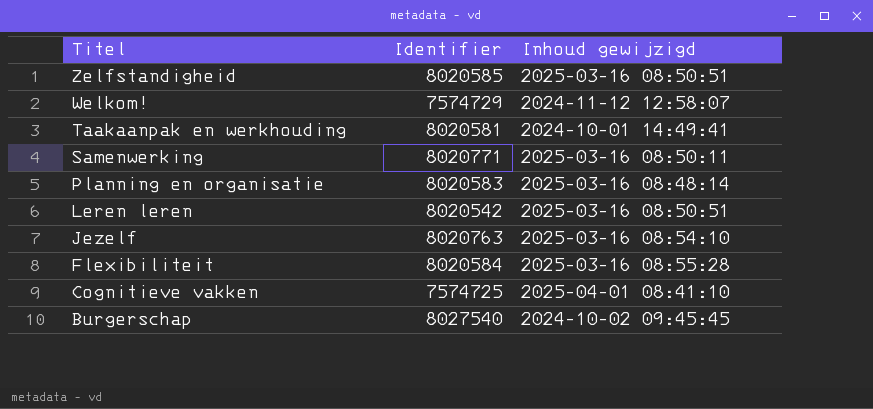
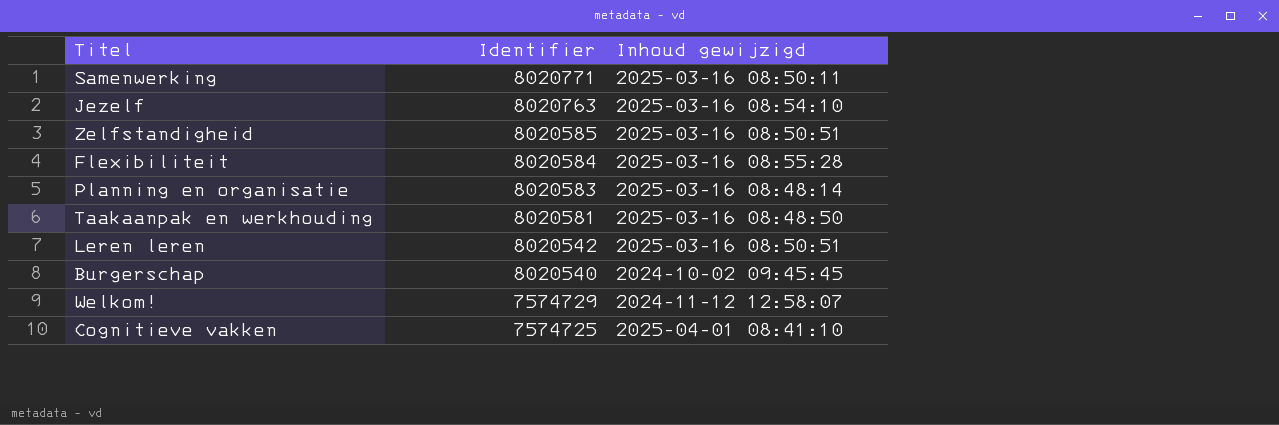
row order: Titel descending -> Identifier descending
Taakaanpak en werkhouding | Inhoud gewijzigd: 2024-10-01 14:49:41 -> 2025-03-16 08:48:50
Burgerschap | Identifier: 8027540 -> 8020540

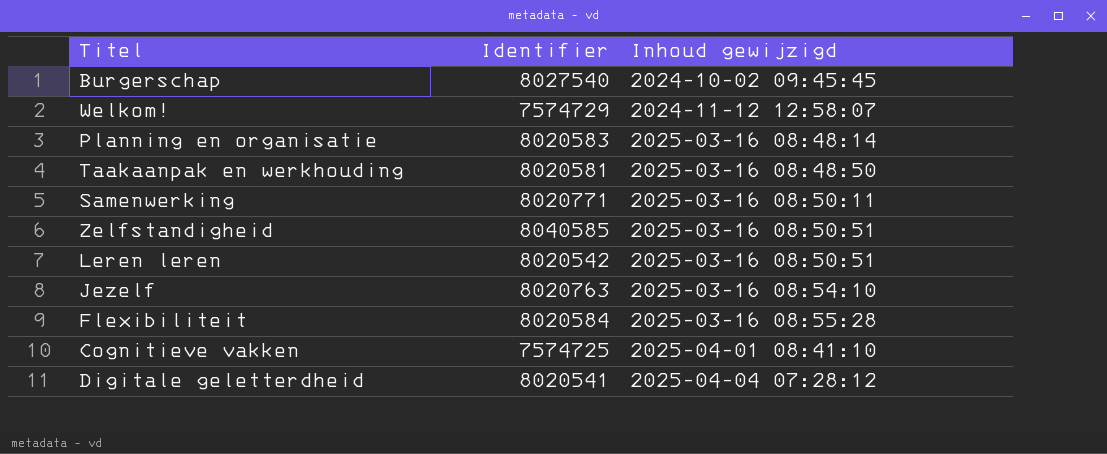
row order: Identifier descending -> Inhoud gewijzigd ascending
Burgerschap | Identifier: 8020540 -> 8027540
Zelfstandigheid | Identifier: 8020585 -> 8040585
row Digitale geletterdheid: none -> 8020541 | 2025-04-04 07:28:12

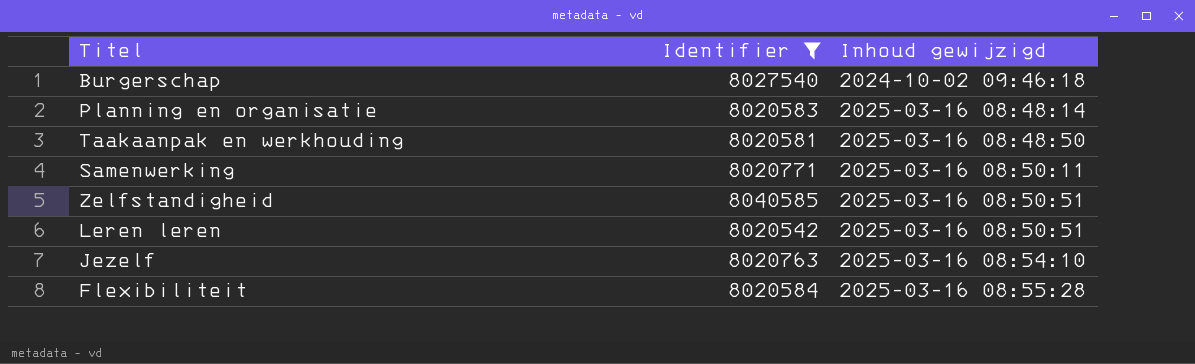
filter: none -> Identifier >= 8020542
Burgerschap | Inhoud gewijzigd: 2024-10-02 09:45:45 -> 2024-10-02 09:46:18

